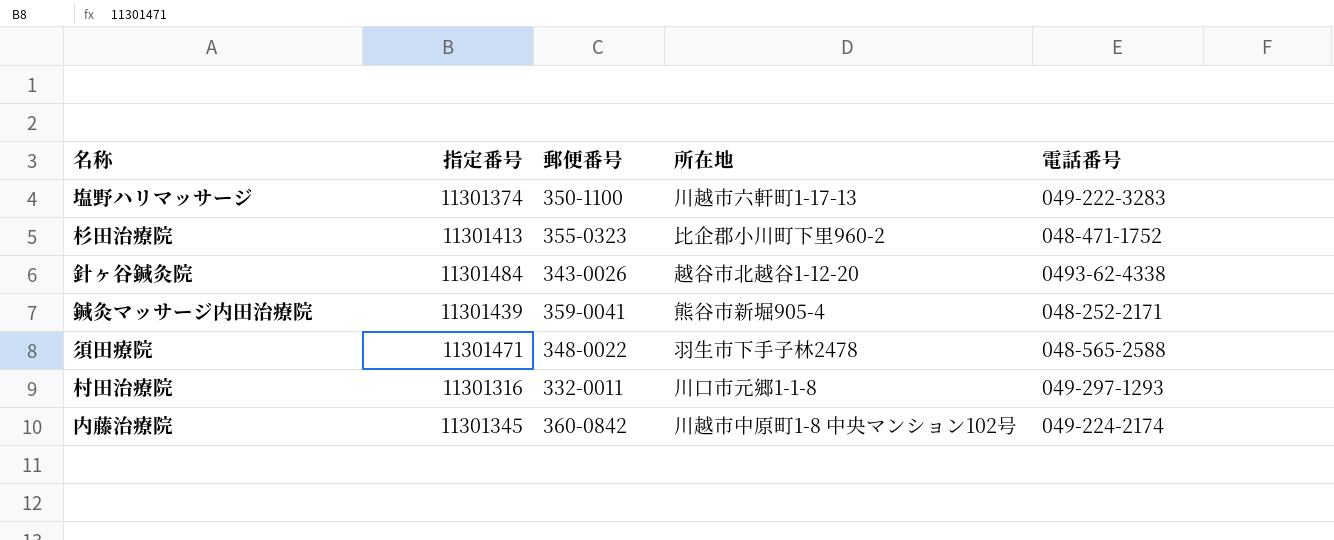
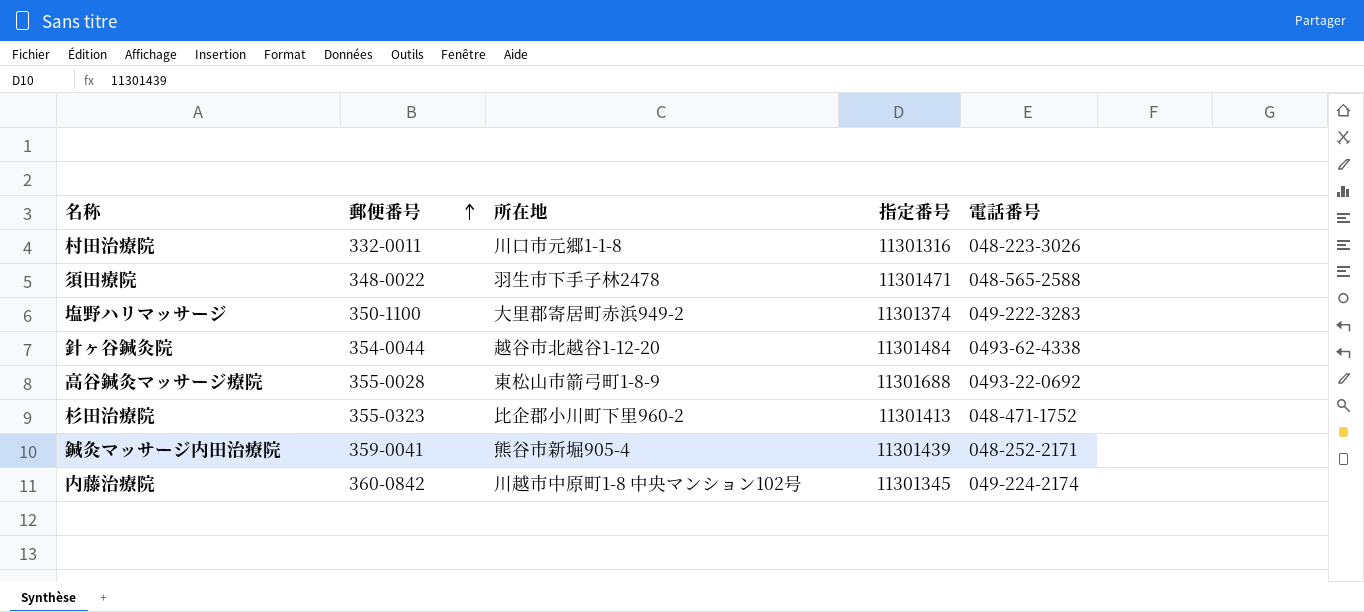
row order: none -> 郵便番号 ascending
column 指定番号 | position: 2 -> 4
村田治療院 | 電話番号: 049-297-1293 -> 048-223-3026
塩野ハリマッサージ | 所在地: 川越市六軒町1-17-13 -> 大里郡寄居町赤浜949-2
針ヶ谷鍼灸院 | 郵便番号: 343-0026 -> 354-0044
row 高谷鍼灸マッサージ療院: none -> 355-0028 | 東松山市箭弓町1-8-9 | 11301688 | 0493-22-0692

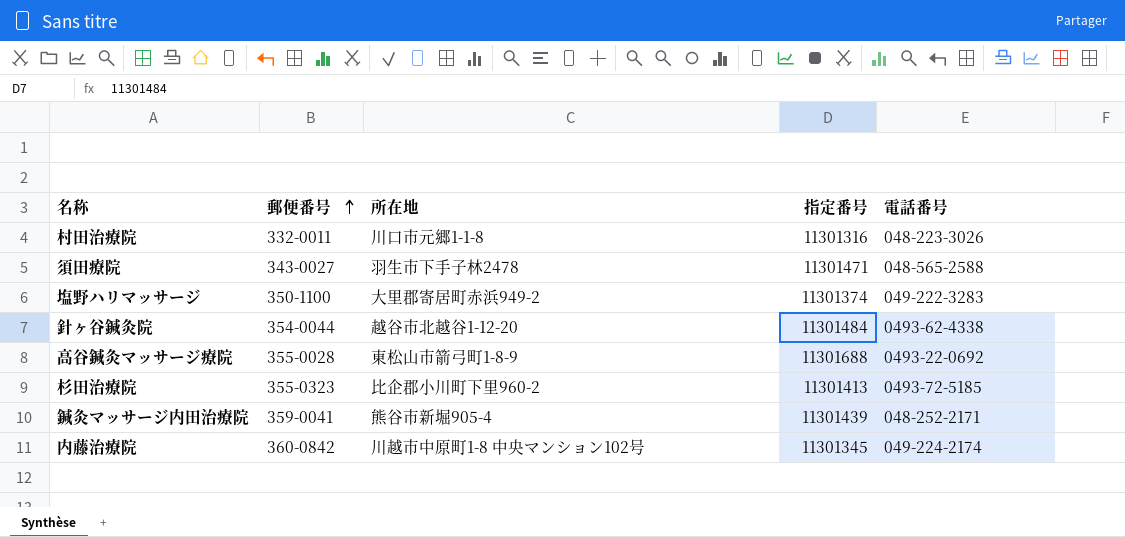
須田療院 | 郵便番号: 348-0022 -> 343-0027
杉田治療院 | 電話番号: 048-471-1752 -> 0493-72-5185

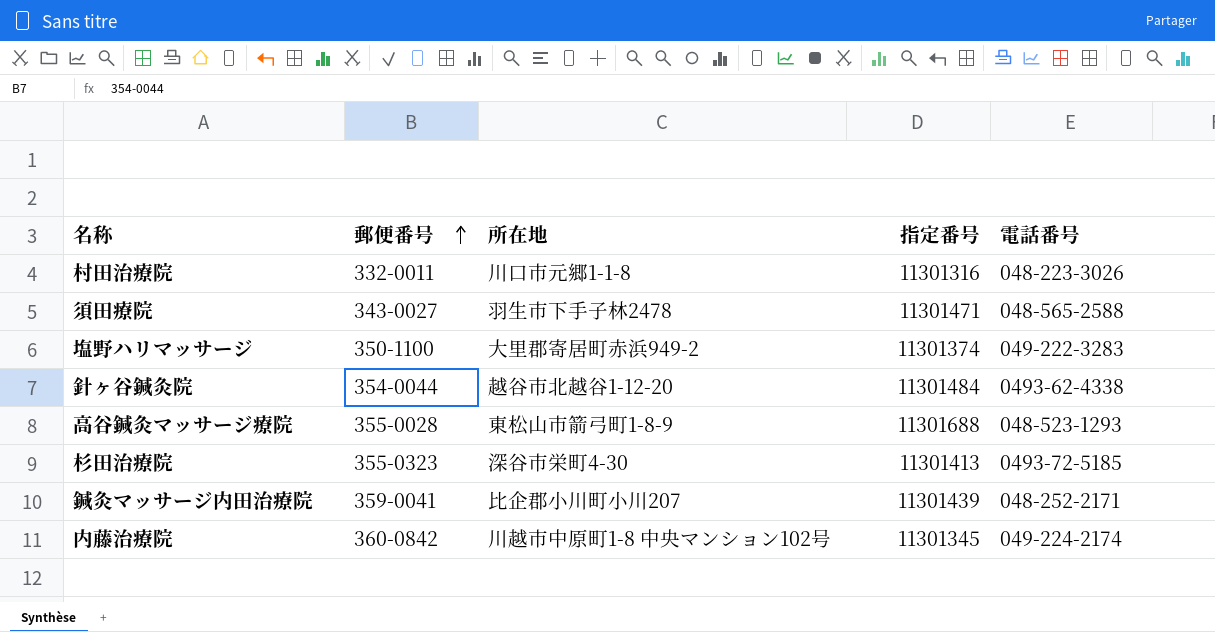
高谷鍼灸マッサージ療院 | 電話番号: 0493-22-0692 -> 048-523-1293
杉田治療院 | 所在地: 比企郡小川町下里960-2 -> 深谷市栄町4-30
鍼灸マッサージ内田治療院 | 所在地: 熊谷市新堀905-4 -> 比企郡小川町小川207

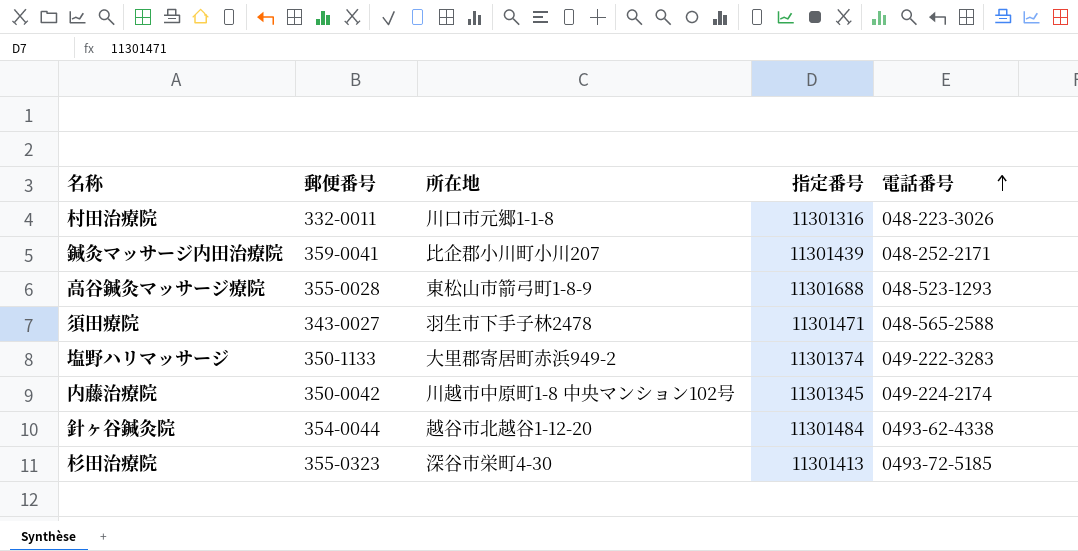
row order: 郵便番号 ascending -> 電話番号 ascending
塩野ハリマッサージ | 郵便番号: 350-1100 -> 350-1133
内藤治療院 | 郵便番号: 360-0842 -> 350-0042

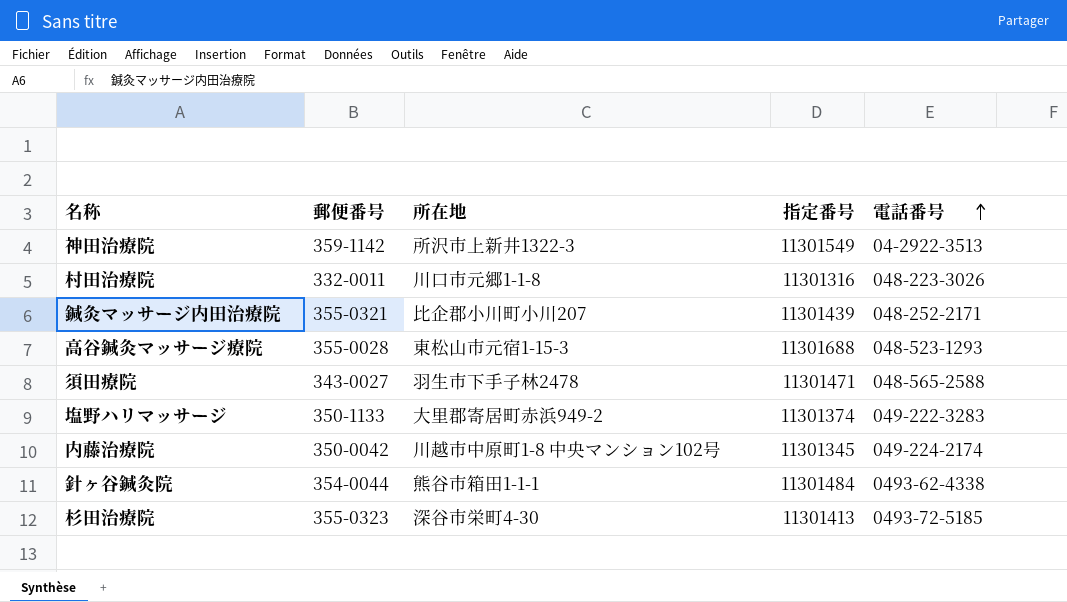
row 神田治療院: none -> 359-1142 | 所沢市上新井1322-3 | 11301549 | 04-2922-3513
鍼灸マッサージ内田治療院 | 郵便番号: 359-0041 -> 355-0321
高谷鍼灸マッサージ療院 | 所在地: 東松山市箭弓町1-8-9 -> 東松山市元宿1-15-3
針ヶ谷鍼灸院 | 所在地: 越谷市北越谷1-12-20 -> 熊谷市箱田1-1-1

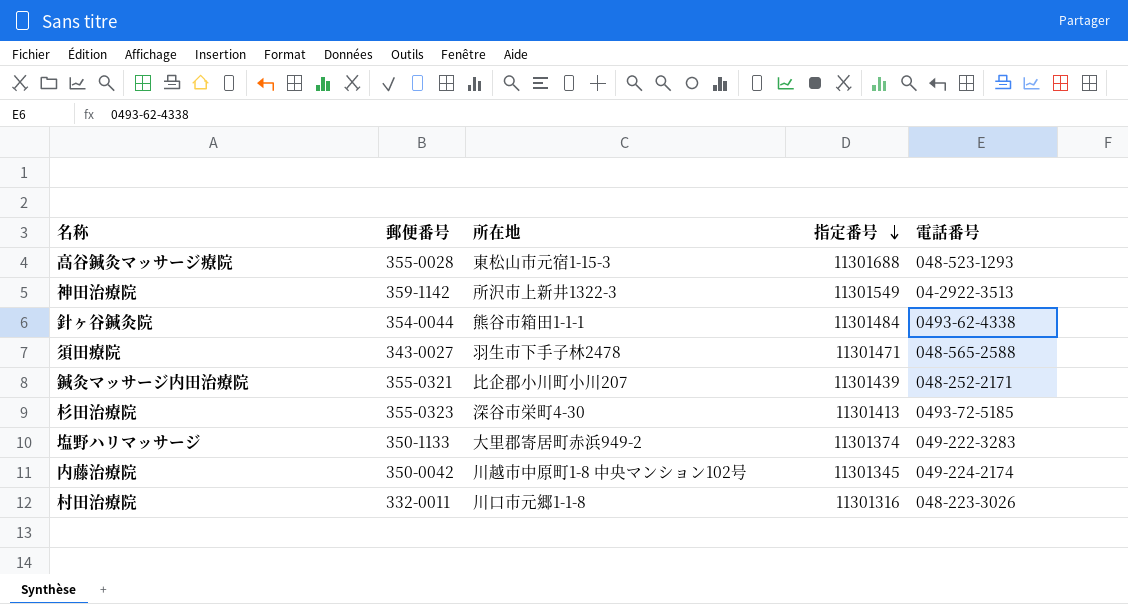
row order: 電話番号 ascending -> 指定番号 descending

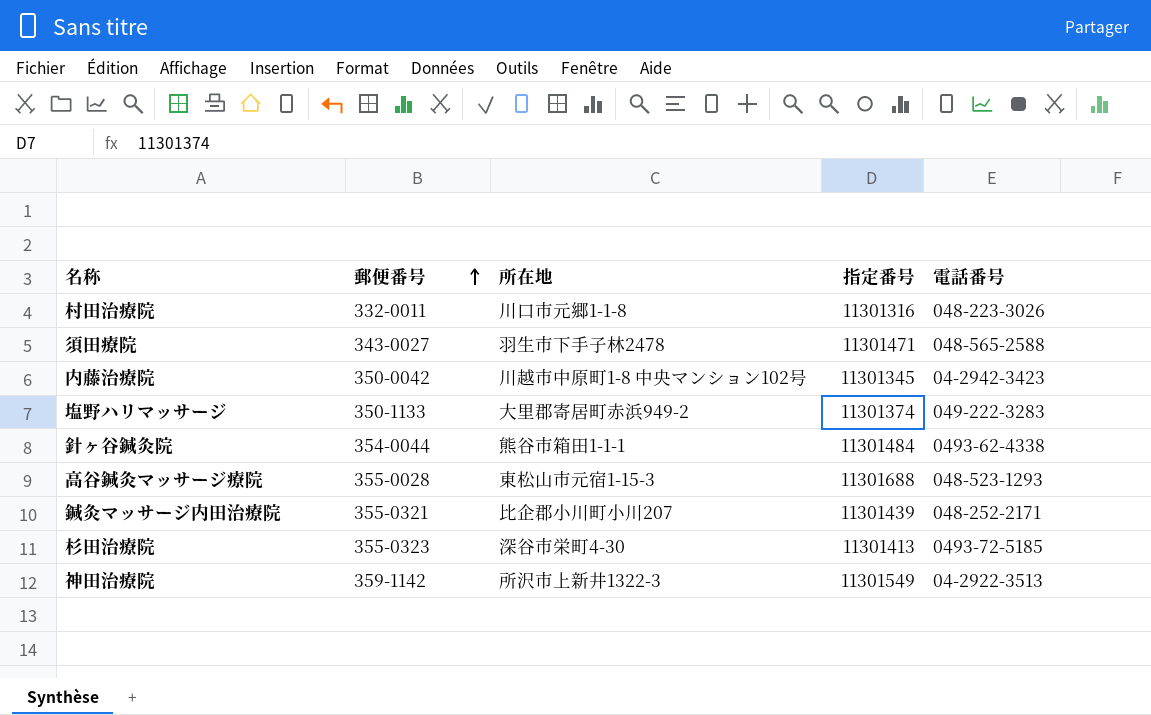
row order: 指定番号 descending -> 郵便番号 ascending
内藤治療院 | 電話番号: 049-224-2174 -> 04-2942-3423

